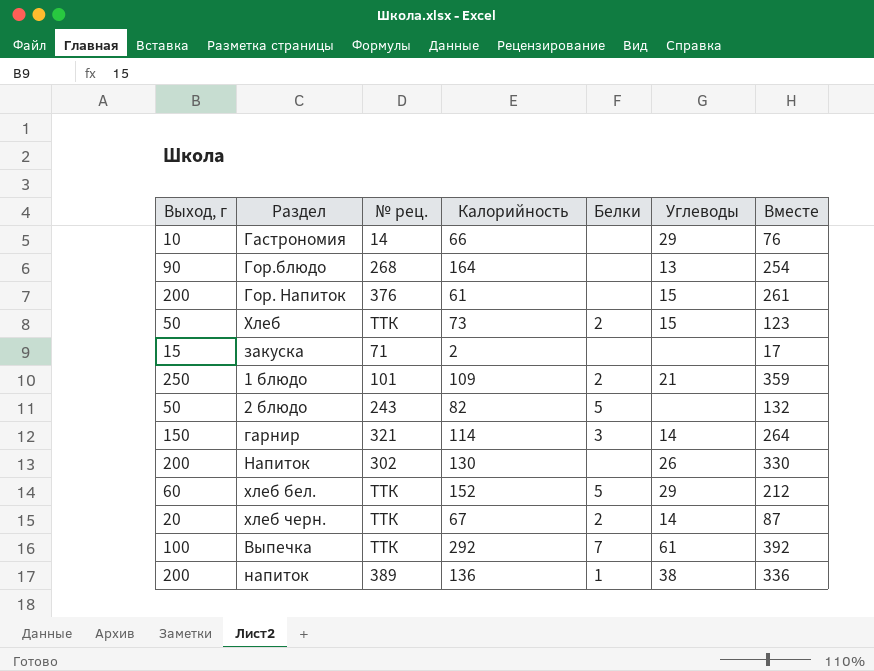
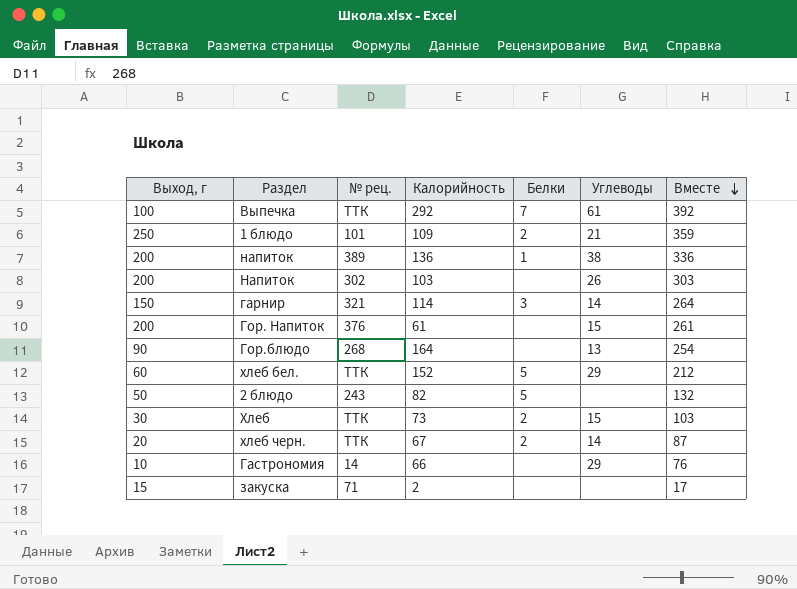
row order: none -> Вместе descending
Напиток | Калорийность: 130 -> 103
Напиток | Вместе: 330 -> 303
Хлеб | Выход, г: 50 -> 30
Хлеб | Вместе: 123 -> 103

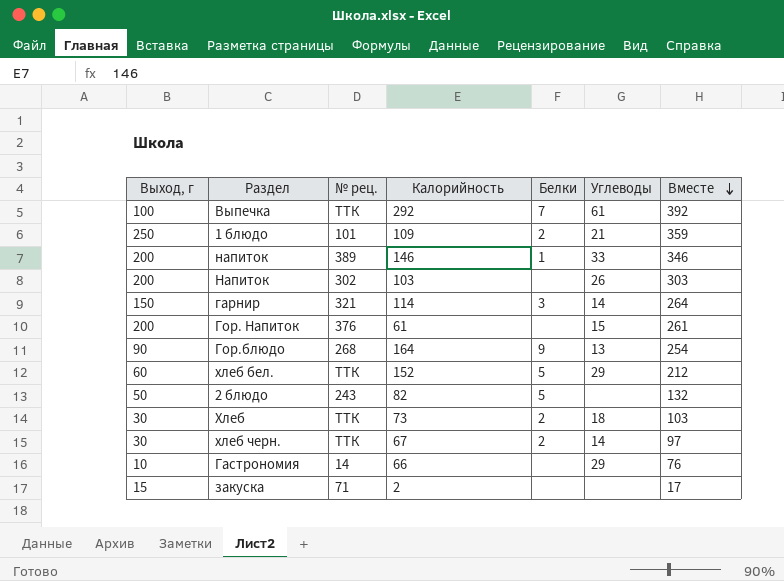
напиток | Калорийность: 136 -> 146
напиток | Углеводы: 38 -> 33
напиток | Вместе: 336 -> 346
Гор.блюдо | Белки: none -> 9
Хлеб | Углеводы: 15 -> 18
хлеб черн. | Выход, г: 20 -> 30
хлеб черн. | Вместе: 87 -> 97

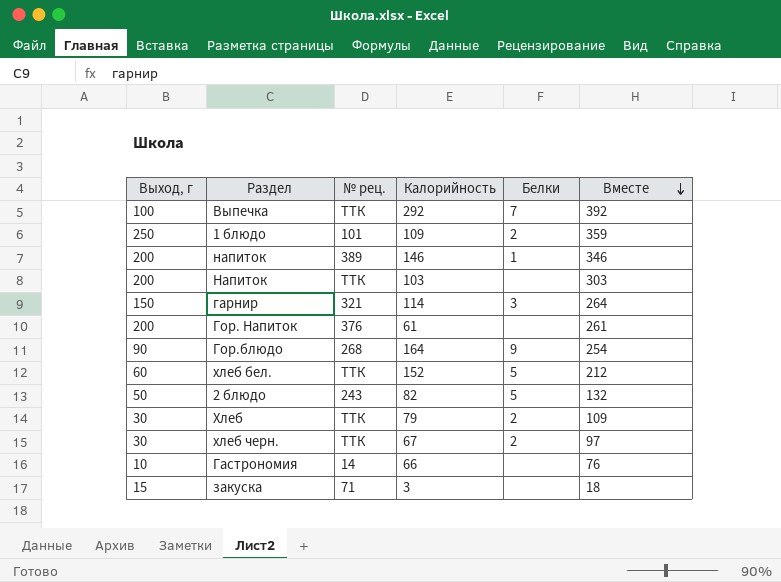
column Углеводы | position: 6 -> none
Напиток | № рец.: 302 -> ТТК
Хлеб | Калорийность: 73 -> 79
Хлеб | Вместе: 103 -> 109
закуска | Калорийность: 2 -> 3
закуска | Вместе: 17 -> 18

